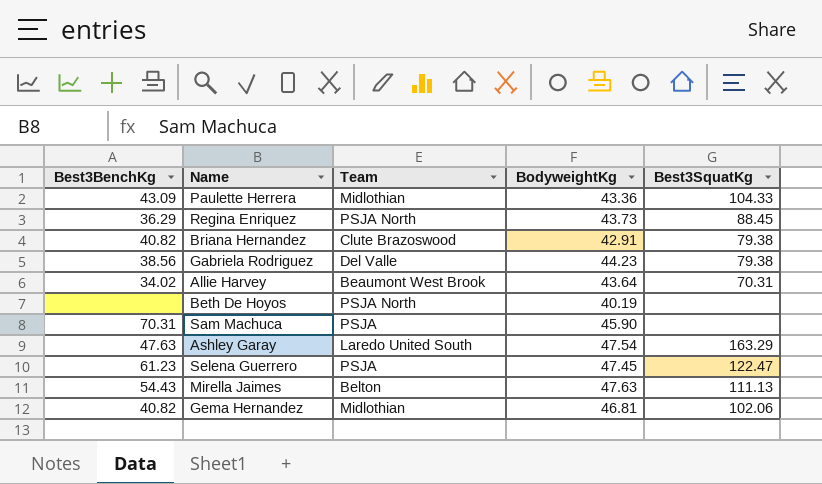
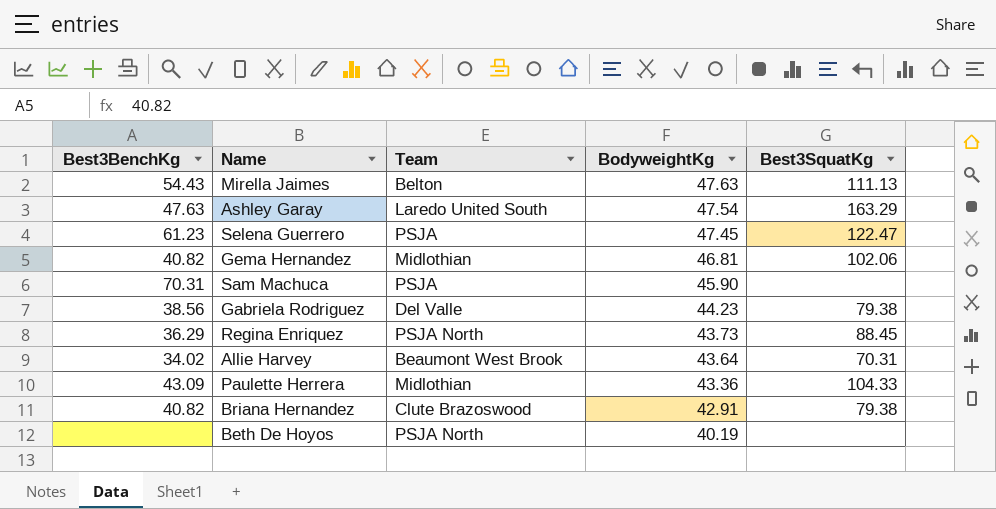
row order: none -> BodyweightKg descending

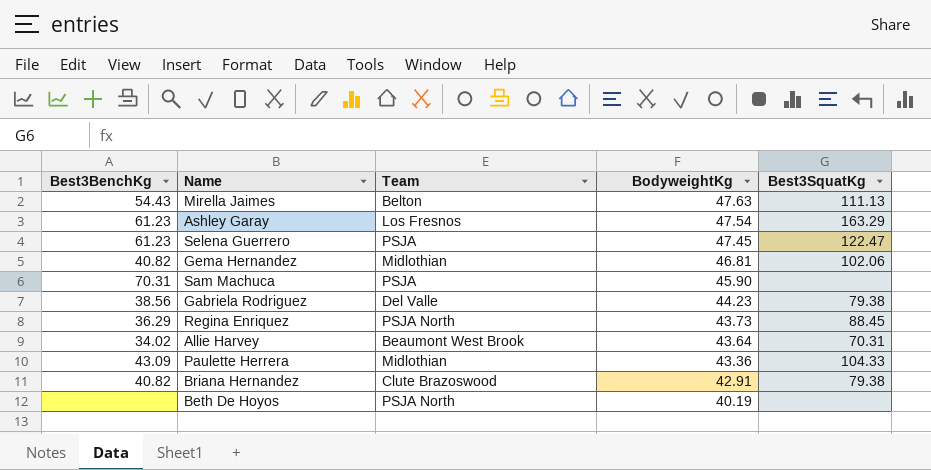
Ashley Garay | Best3BenchKg: 47.63 -> 61.23
Ashley Garay | Team: Laredo United South -> Los Fresnos

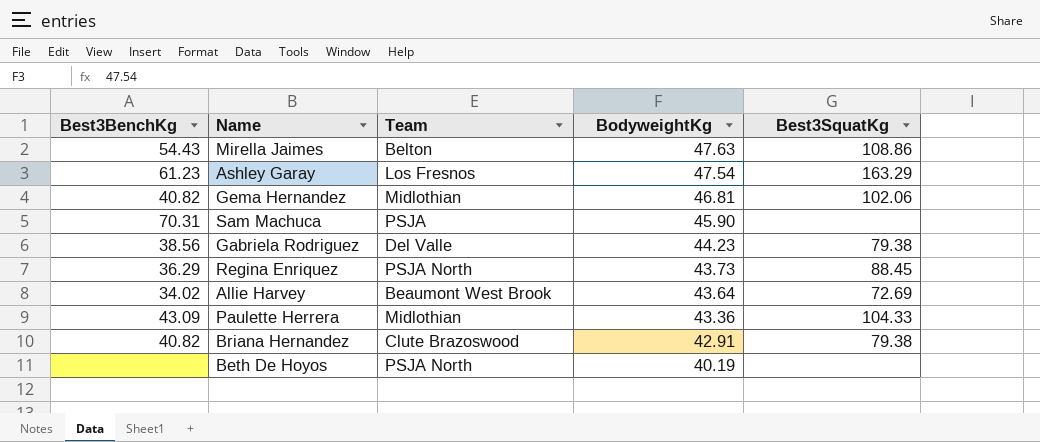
row Selena Guerrero: 61.23 | PSJA | 47.45 | 122.47 -> none
Mirella Jaimes | Best3SquatKg: 111.13 -> 108.86
Allie Harvey | Best3SquatKg: 70.31 -> 72.69

